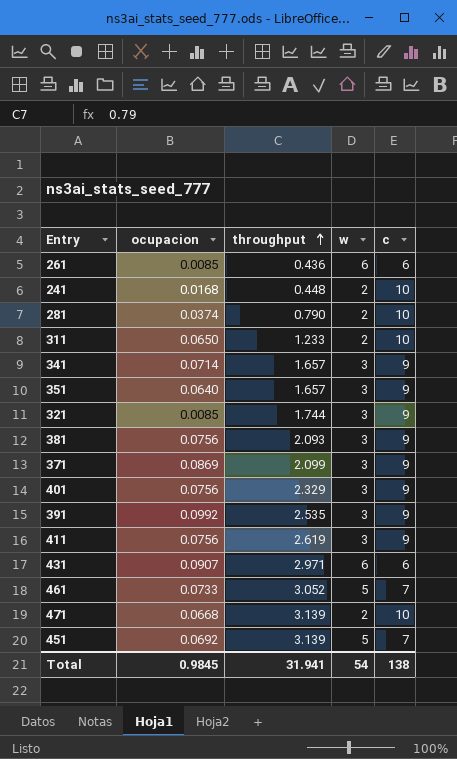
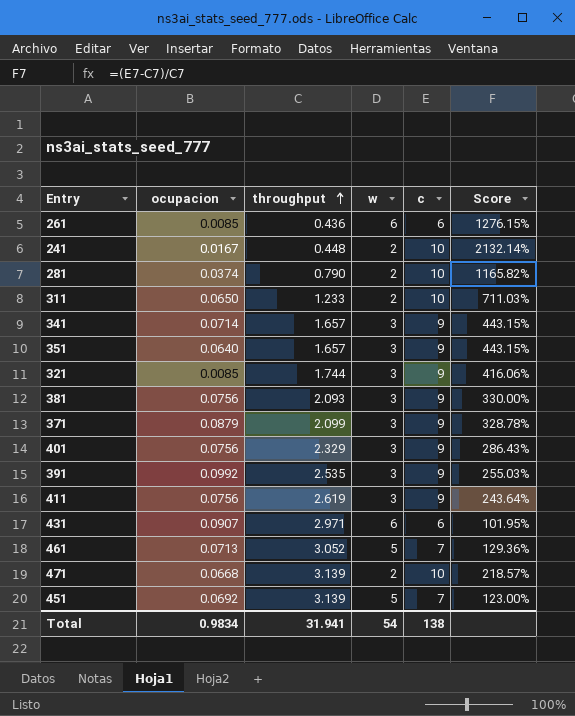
column Score | formula: none -> ([c] - [throughput]) / [throughput]
241 | ocupacion: 0.0168 -> 0.0167
371 | ocupacion: 0.0869 -> 0.0879
461 | ocupacion: 0.0733 -> 0.0713
Total | ocupacion: 0.9845 -> 0.9834

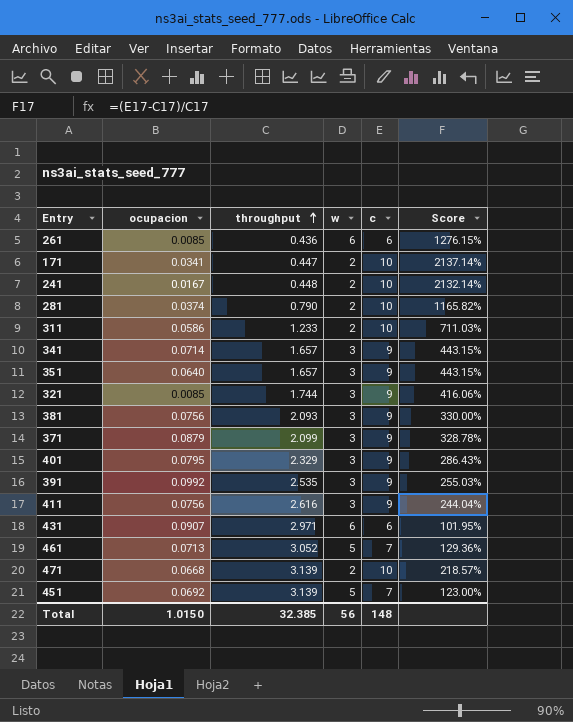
row 171: none -> 0.0341 | 0.447 | 2 | 10 | 2137.14%
311 | ocupacion: 0.0650 -> 0.0586
401 | ocupacion: 0.0756 -> 0.0795
411 | throughput: 2.619 -> 2.616
411 | Score: 243.64% -> 244.04%
Total | ocupacion: 0.9834 -> 1.0150
Total | throughput: 31.941 -> 32.385
Total | w: 54 -> 56
Total | c: 138 -> 148

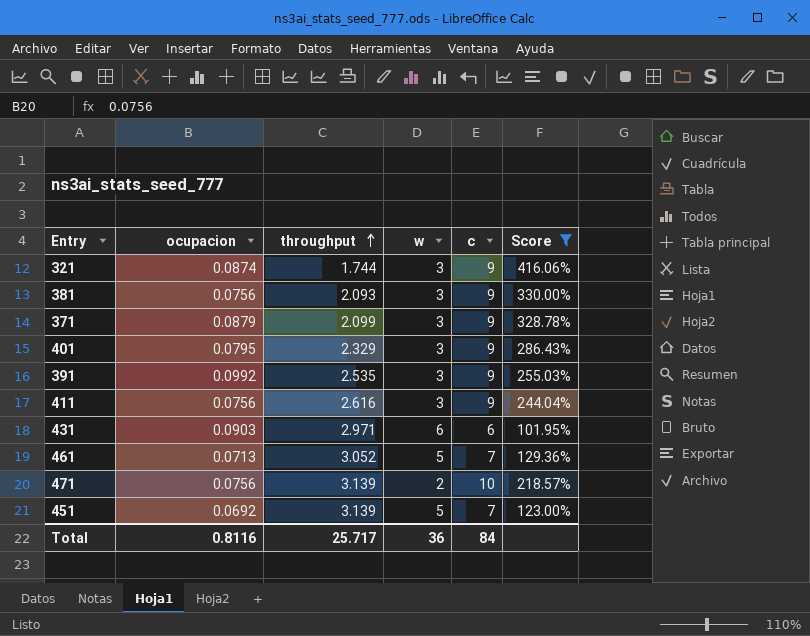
filter: none -> Score <= 416.06%
321 | ocupacion: 0.0085 -> 0.0874
431 | ocupacion: 0.0907 -> 0.0903
471 | ocupacion: 0.0668 -> 0.0756
Total | ocupacion: 1.0150 -> 0.8116
Total | throughput: 32.385 -> 25.717
Total | w: 56 -> 36
Total | c: 148 -> 84

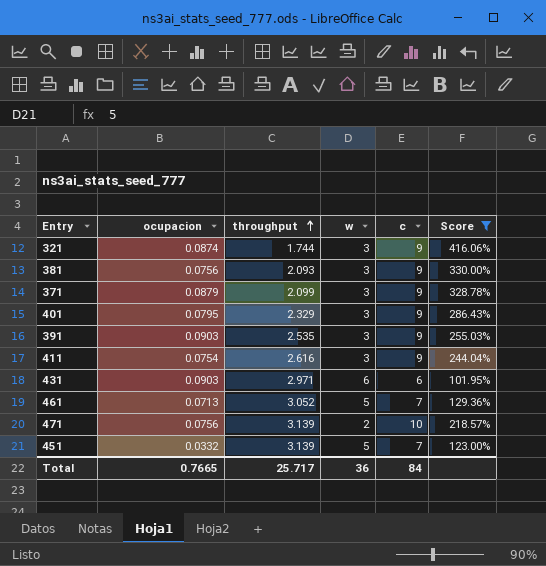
391 | ocupacion: 0.0992 -> 0.0903
411 | ocupacion: 0.0756 -> 0.0754
451 | ocupacion: 0.0692 -> 0.0332
Total | ocupacion: 0.8116 -> 0.7665

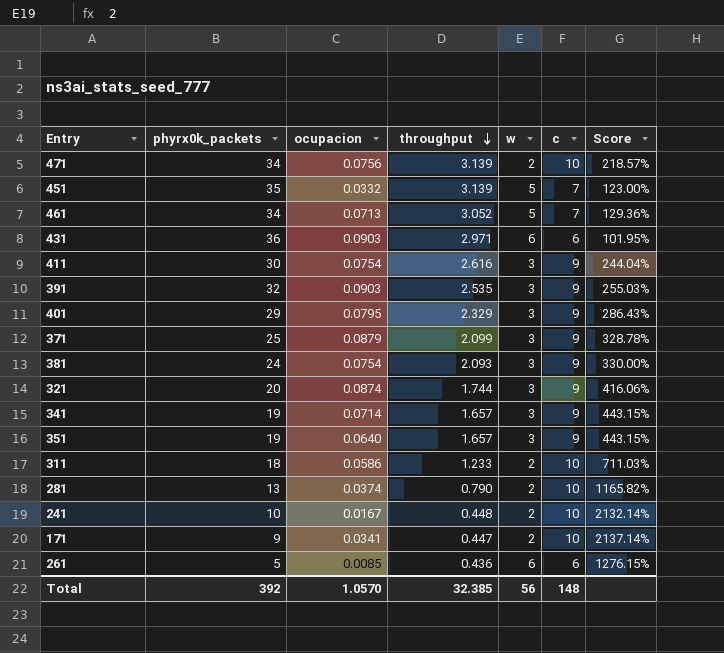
filter: Score <= 416.06% -> none
row order: throughput ascending -> throughput descending
column phyrx0k_packets | position: none -> 2
381 | ocupacion: 0.0756 -> 0.0754
Total | ocupacion: 0.7665 -> 1.0570
Total | throughput: 25.717 -> 32.385
Total | w: 36 -> 56
Total | c: 84 -> 148

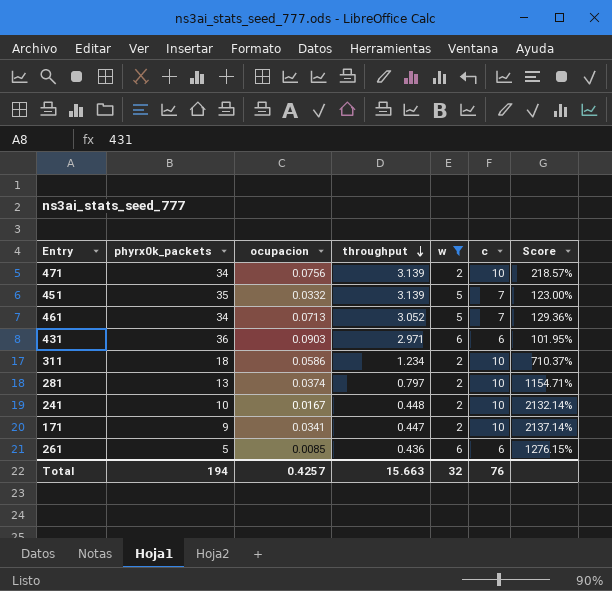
filter: none -> w != 3
311 | throughput: 1.233 -> 1.234
311 | Score: 711.03% -> 710.37%
281 | throughput: 0.790 -> 0.797
281 | Score: 1165.82% -> 1154.71%
Total | phyrx0k_packets: 392 -> 194
Total | ocupacion: 1.0570 -> 0.4257
Total | throughput: 32.385 -> 15.663
Total | w: 56 -> 32
Total | c: 148 -> 76

